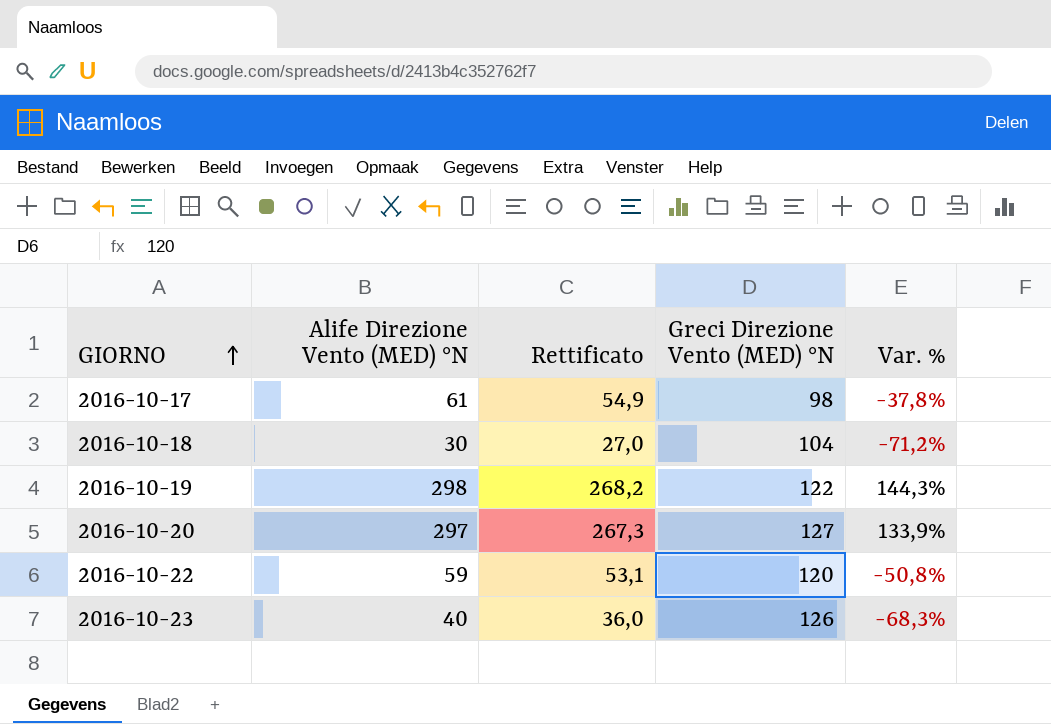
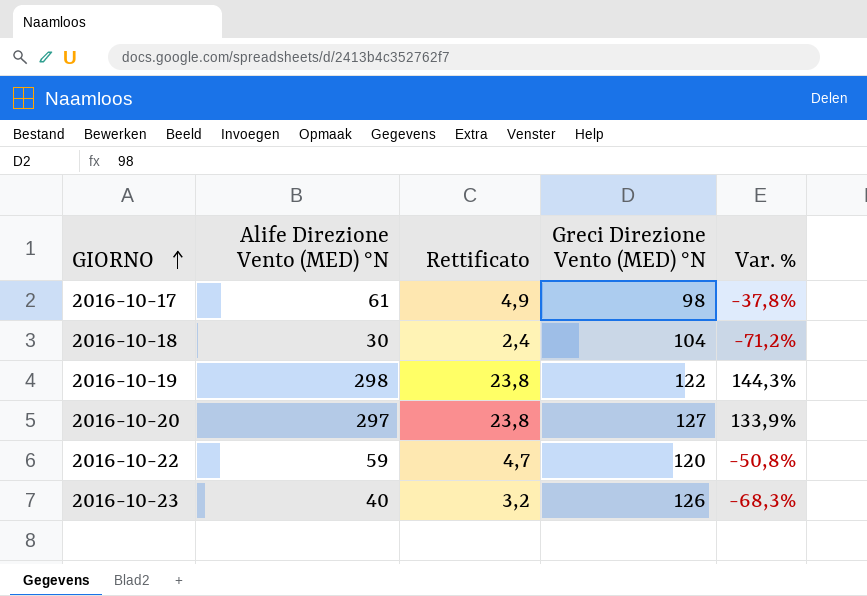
column Rettificato | formula: [Alife Direzione Vento (MED) °N] * 0,9 -> [Alife Direzione Vento (MED) °N] * 0,08

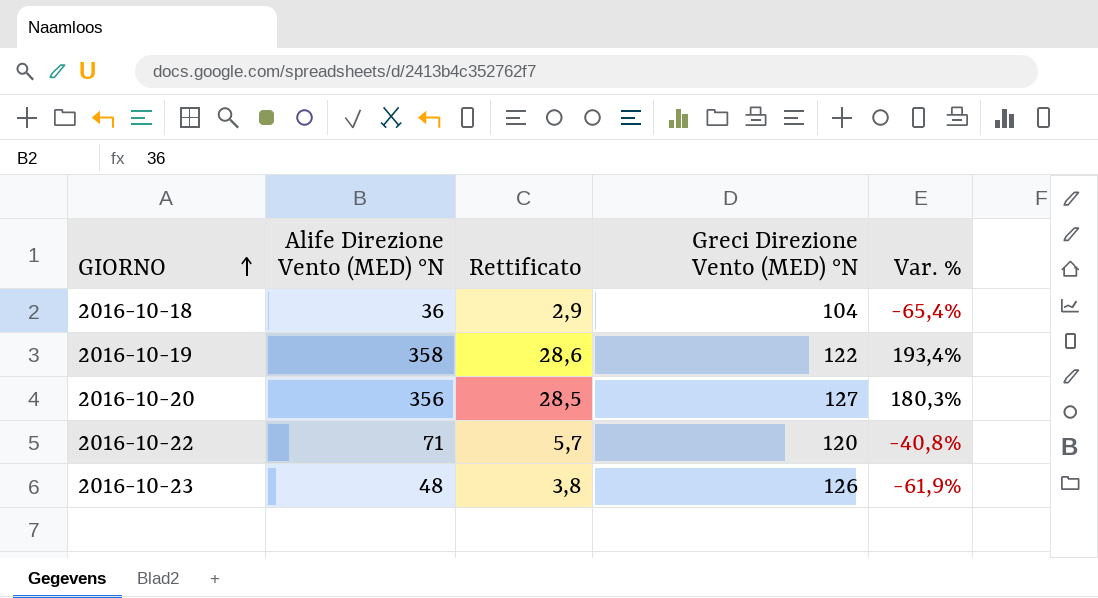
row 2016-10-17: 61 | 4,9 | 98 | -37,8% -> none
2016-10-18 | Alife Direzione Vento (MED) °N: 30 -> 36
2016-10-18 | Rettificato: 2,4 -> 2,9
2016-10-18 | Var. %: -71,2% -> -65,4%
2016-10-19 | Alife Direzione Vento (MED) °N: 298 -> 358
2016-10-19 | Rettificato: 23,8 -> 28,6
2016-10-19 | Var. %: 144,3% -> 193,4%
2016-10-20 | Alife Direzione Vento (MED) °N: 297 -> 356
2016-10-20 | Rettificato: 23,8 -> 28,5
2016-10-20 | Var. %: 133,9% -> 180,3%
2016-10-22 | Alife Direzione Vento (MED) °N: 59 -> 71
2016-10-22 | Rettificato: 4,7 -> 5,7
2016-10-22 | Var. %: -50,8% -> -40,8%
2016-10-23 | Alife Direzione Vento (MED) °N: 40 -> 48
2016-10-23 | Rettificato: 3,2 -> 3,8
2016-10-23 | Var. %: -68,3% -> -61,9%

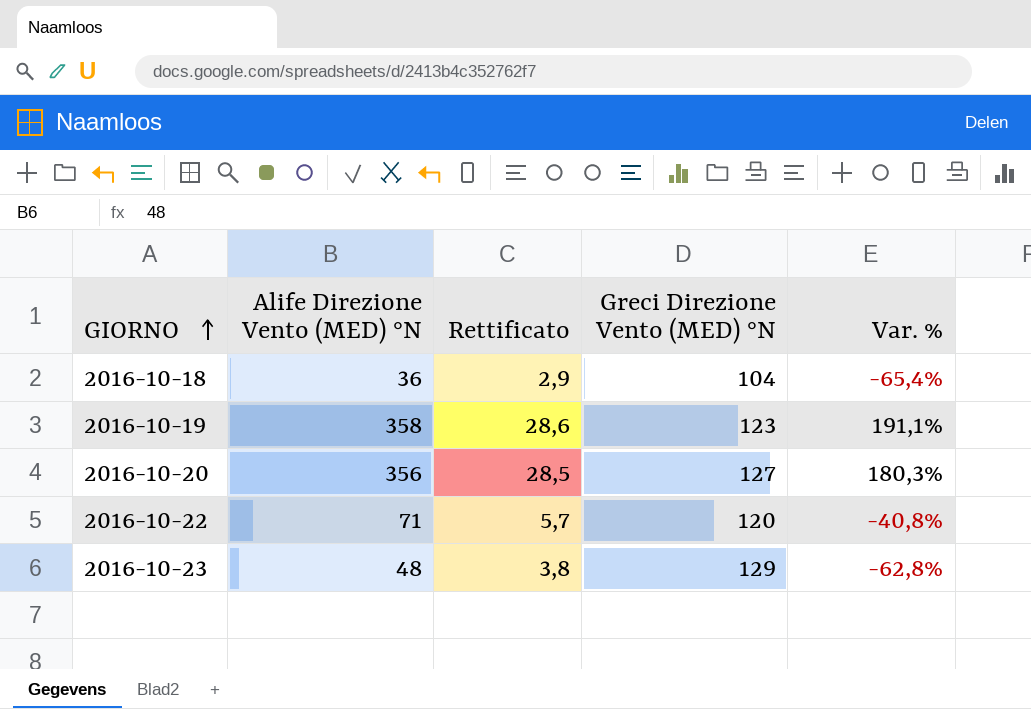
2016-10-19 | Greci Direzione Vento (MED) °N: 122 -> 123
2016-10-19 | Var. %: 193,4% -> 191,1%
2016-10-23 | Greci Direzione Vento (MED) °N: 126 -> 129
2016-10-23 | Var. %: -61,9% -> -62,8%

